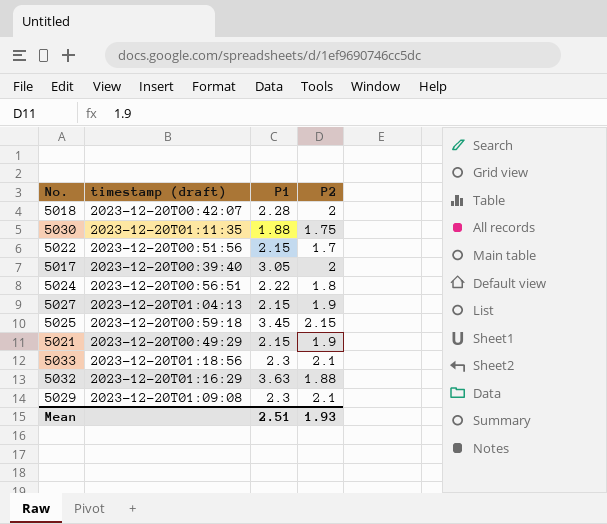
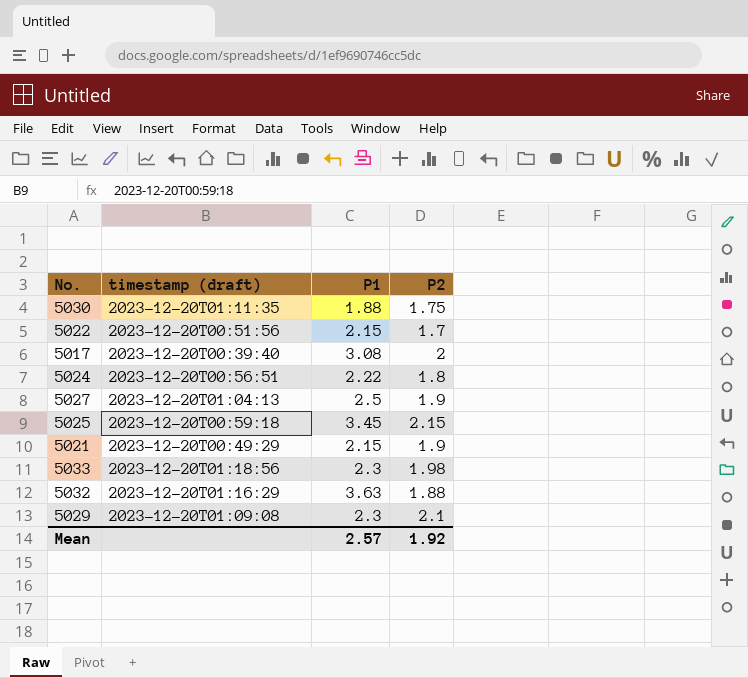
row 5018: 2023-12-20T00:42:07 | 2.28 | 2 -> none
5017 | P1: 3.05 -> 3.08
5027 | P1: 2.15 -> 2.5
5033 | P2: 2.1 -> 1.98
Mean | P1: 2.51 -> 2.57
Mean | P2: 1.93 -> 1.92

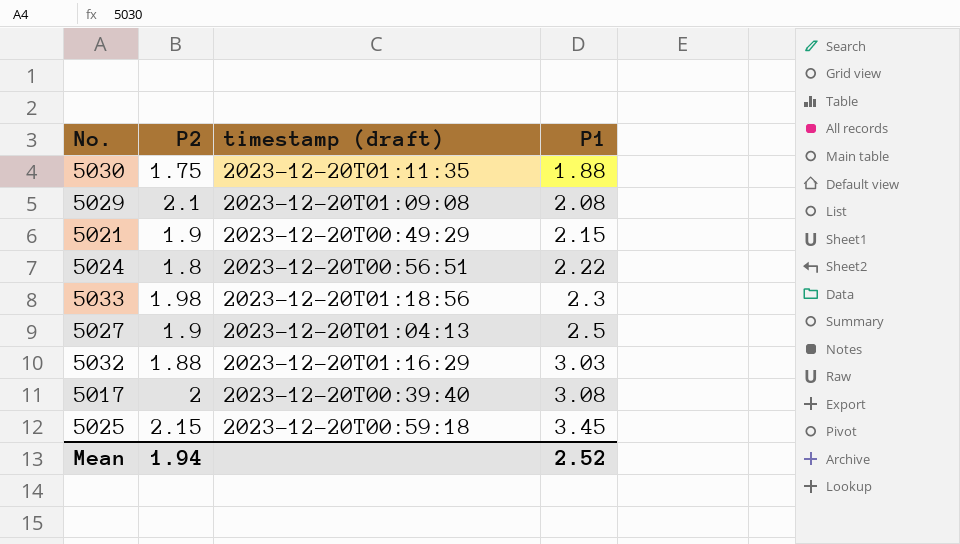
row order: none -> P1 ascending
column P2 | position: 4 -> 2
row 5022: 2023-12-20T00:51:56 | 2.15 | 1.7 -> none
5029 | P1: 2.3 -> 2.08
5032 | P1: 3.63 -> 3.03
Mean | P2: 1.92 -> 1.94
Mean | P1: 2.57 -> 2.52

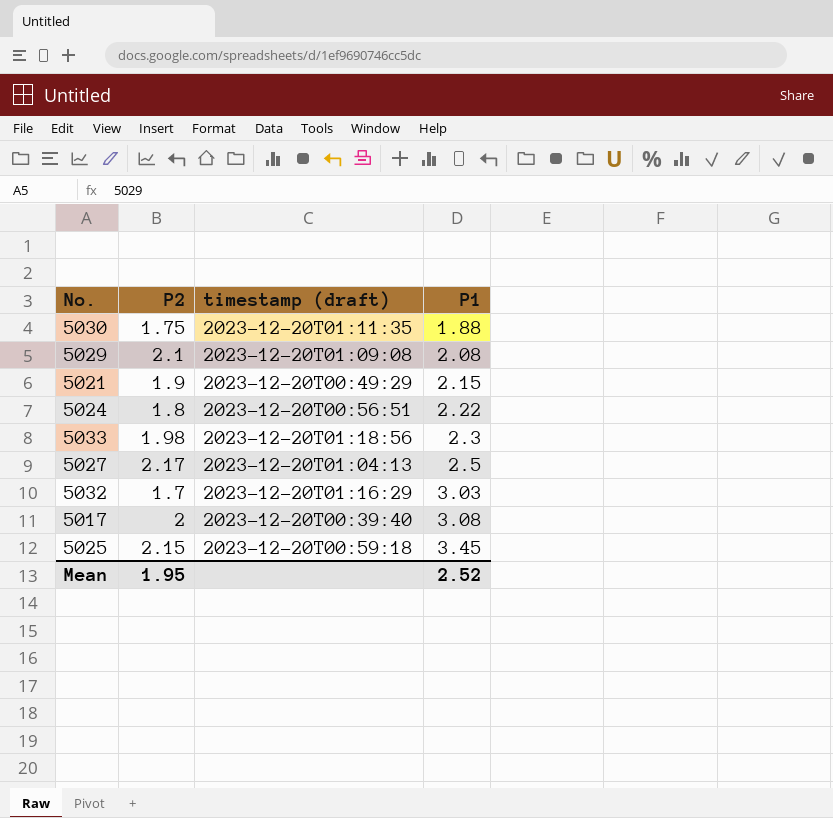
5027 | P2: 1.9 -> 2.17
5032 | P2: 1.88 -> 1.7
Mean | P2: 1.94 -> 1.95

